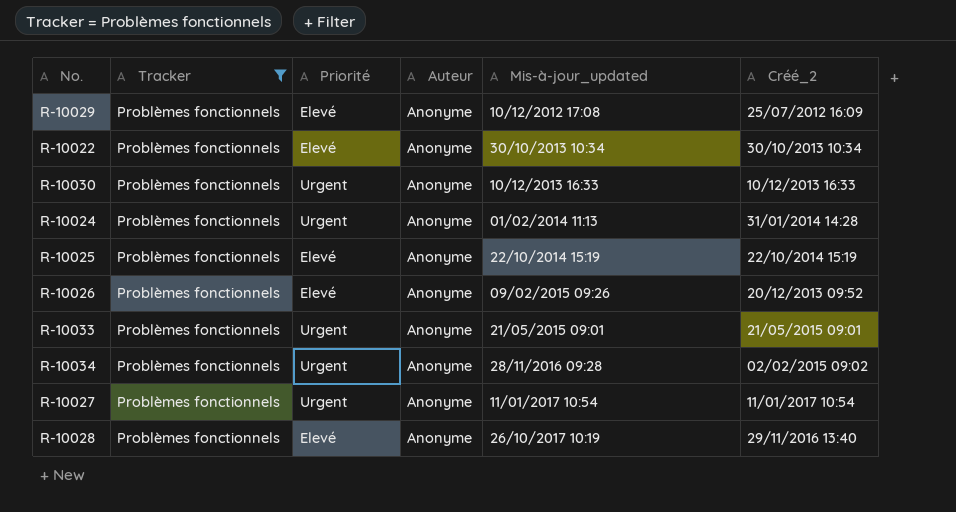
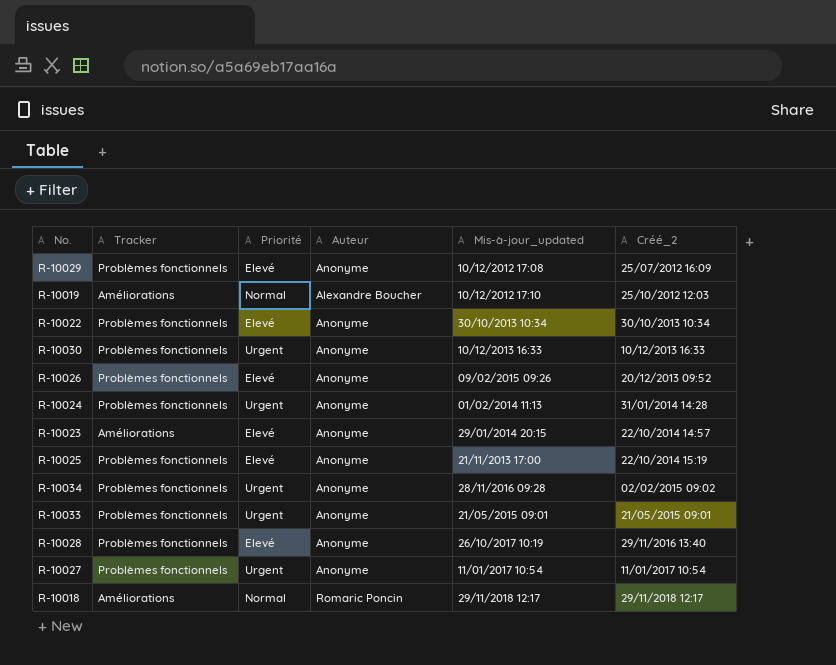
filter: Tracker = Problèmes fonctionnels -> none
row order: Mis-à-jour_updated ascending -> Créé_2 ascending
R-10025 | Mis-à-jour_updated: 22/10/2014 15:19 -> 21/11/2013 17:00

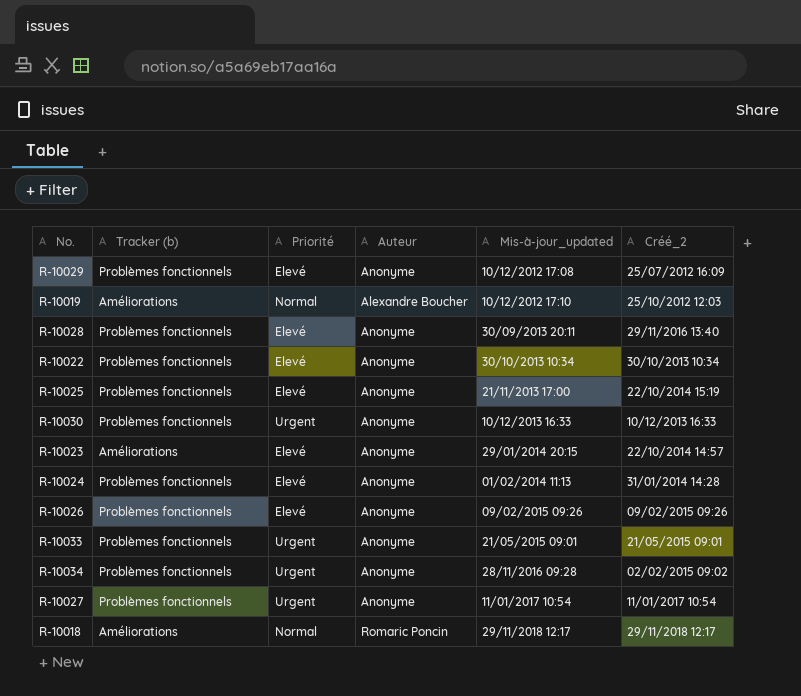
row order: Créé_2 ascending -> Mis-à-jour_updated ascending
column name: Tracker -> Tracker (b)
R-10028 | Mis-à-jour_updated: 26/10/2017 10:19 -> 30/09/2013 20:11
R-10024 | Priorité: Urgent -> Elevé
R-10026 | Créé_2: 20/12/2013 09:52 -> 09/02/2015 09:26

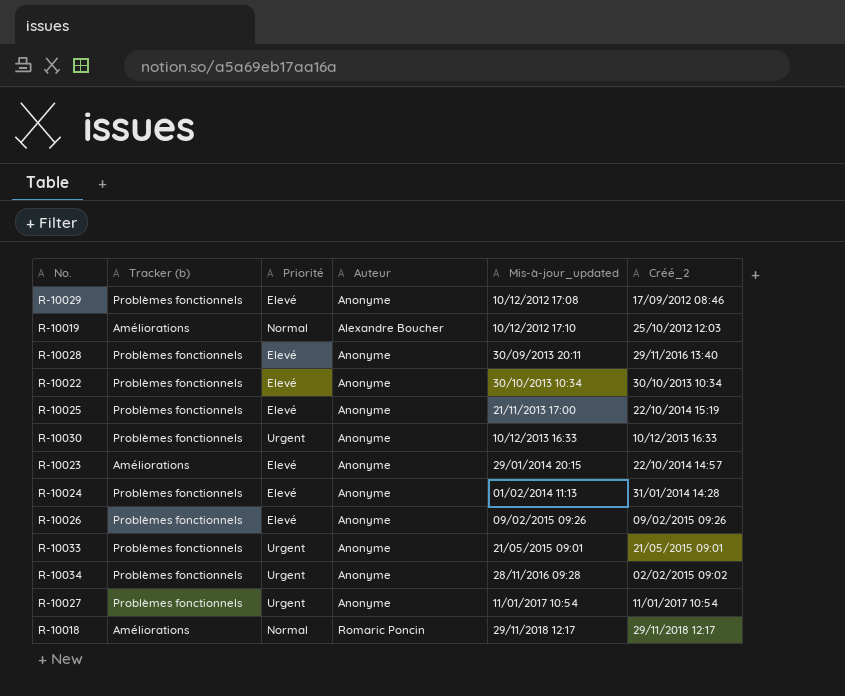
R-10029 | Créé_2: 25/07/2012 16:09 -> 17/09/2012 08:46

